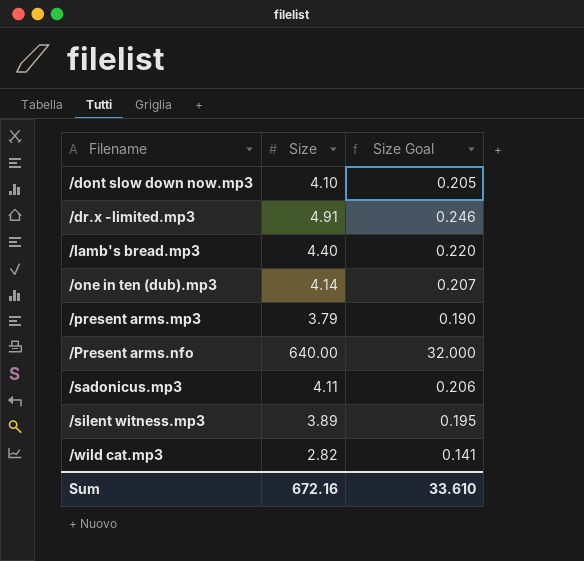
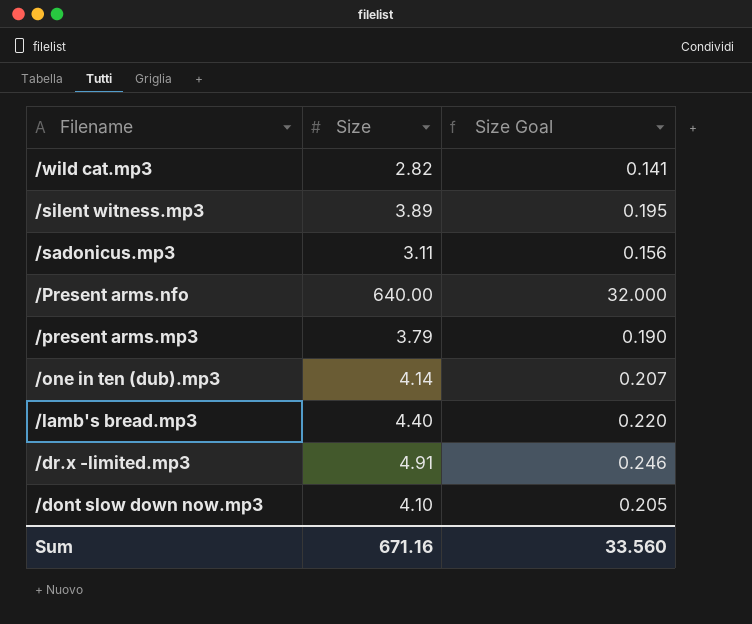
row order: Filename ascending -> Filename descending
/sadonicus.mp3 | Size: 4.11 -> 3.11
/sadonicus.mp3 | Size Goal: 0.206 -> 0.156
Sum | Size: 672.16 -> 671.16
Sum | Size Goal: 33.610 -> 33.560

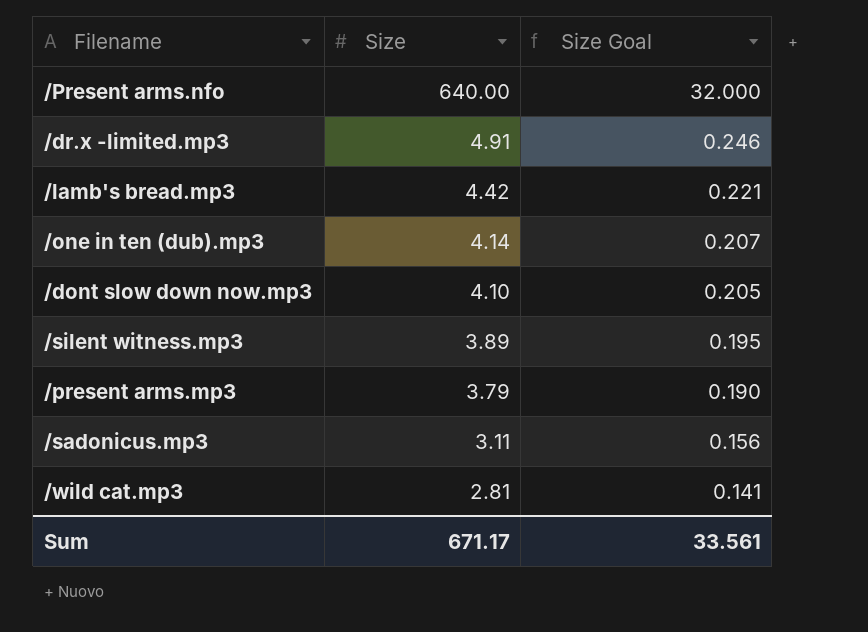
row order: Filename descending -> Size descending
/lamb's bread.mp3 | Size: 4.40 -> 4.42
/lamb's bread.mp3 | Size Goal: 0.220 -> 0.221
/wild cat.mp3 | Size: 2.82 -> 2.81
Sum | Size: 671.16 -> 671.17
Sum | Size Goal: 33.560 -> 33.561

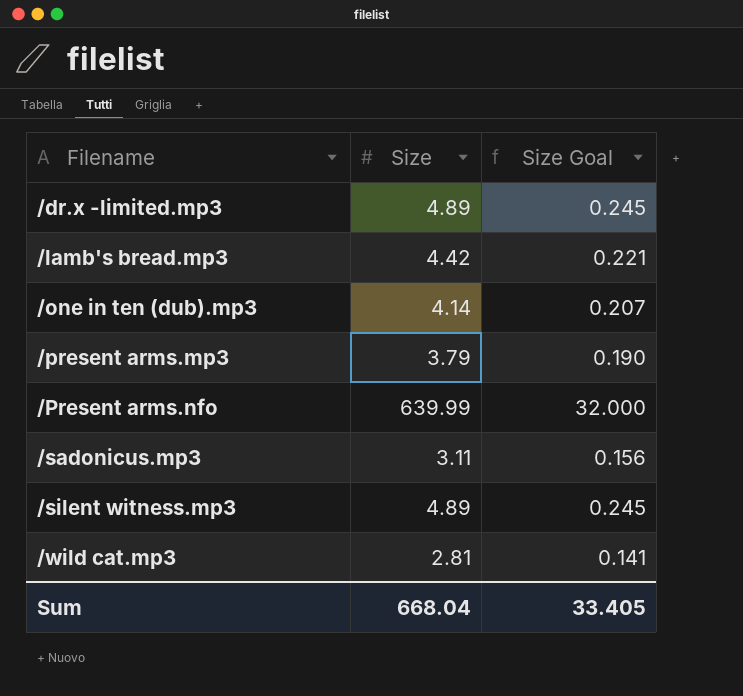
row order: Size descending -> Filename ascending
row /dont slow down now.mp3: 4.10 | 0.205 -> none
/dr.x -limited.mp3 | Size: 4.91 -> 4.89
/dr.x -limited.mp3 | Size Goal: 0.246 -> 0.245
/Present arms.nfo | Size: 640.00 -> 639.99
/silent witness.mp3 | Size: 3.89 -> 4.89
/silent witness.mp3 | Size Goal: 0.195 -> 0.245
Sum | Size: 671.17 -> 668.04
Sum | Size Goal: 33.561 -> 33.405

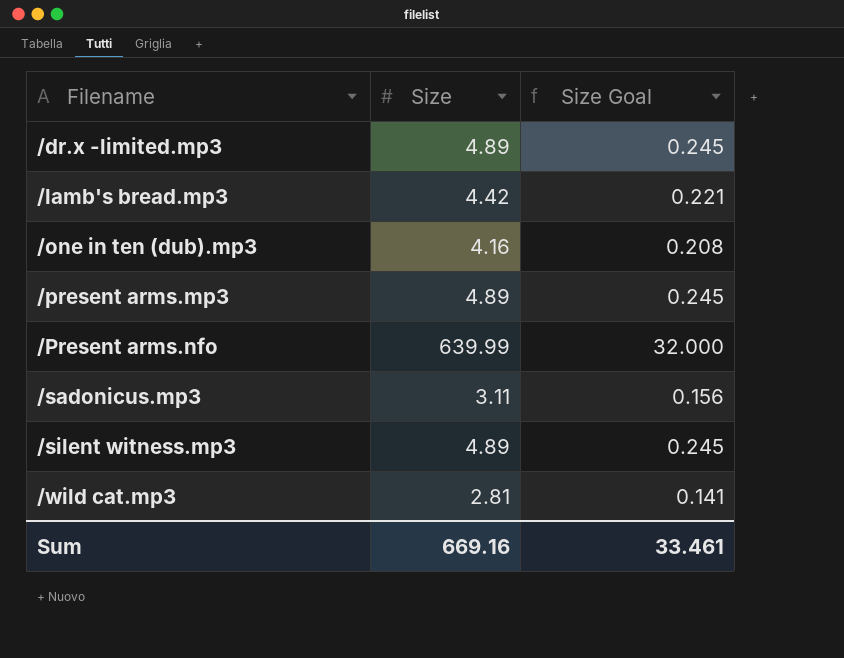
/one in ten (dub).mp3 | Size: 4.14 -> 4.16
/one in ten (dub).mp3 | Size Goal: 0.207 -> 0.208
/present arms.mp3 | Size: 3.79 -> 4.89
/present arms.mp3 | Size Goal: 0.190 -> 0.245
Sum | Size: 668.04 -> 669.16
Sum | Size Goal: 33.405 -> 33.461

